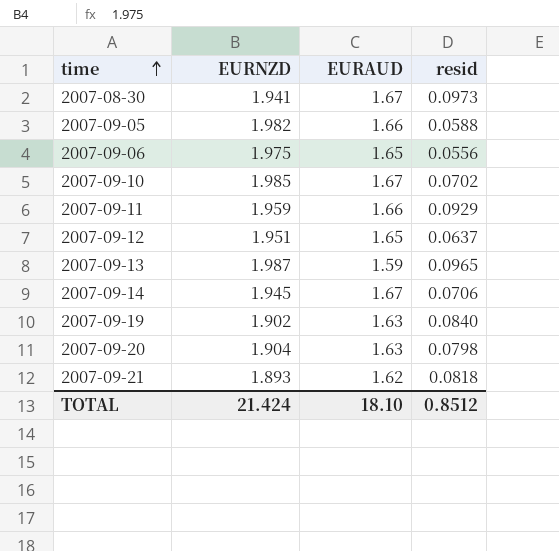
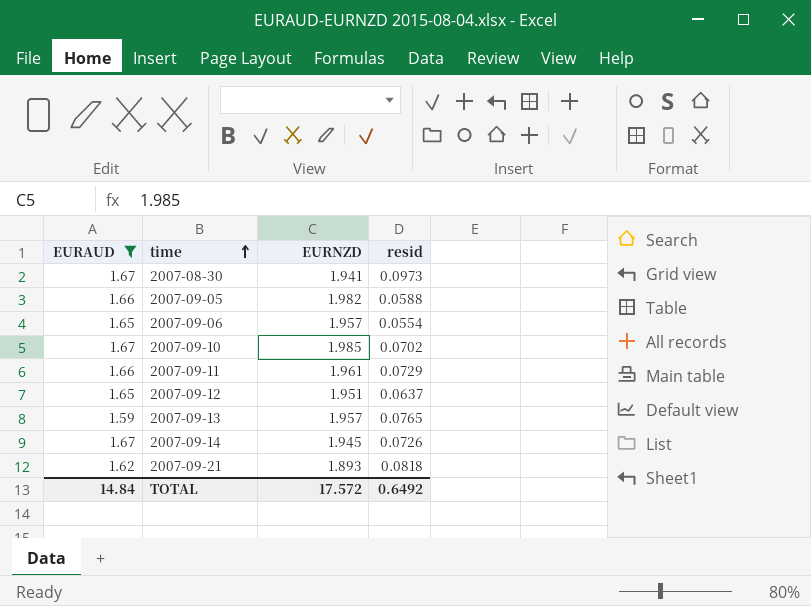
filter: none -> EURAUD != 1.63
column EURAUD | position: 3 -> 1
2007-09-06 | EURNZD: 1.975 -> 1.957
2007-09-06 | resid: 0.0556 -> 0.0554
2007-09-11 | EURNZD: 1.959 -> 1.961
2007-09-11 | resid: 0.0929 -> 0.0729
2007-09-13 | EURNZD: 1.987 -> 1.957
2007-09-13 | resid: 0.0965 -> 0.0765
2007-09-14 | resid: 0.0706 -> 0.0726
TOTAL | EURAUD: 18.10 -> 14.84
TOTAL | EURNZD: 21.424 -> 17.572
TOTAL | resid: 0.8512 -> 0.6492

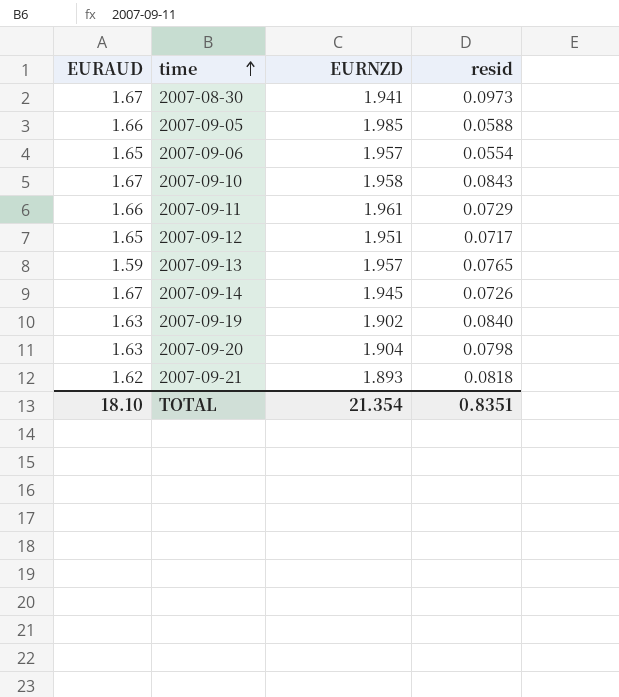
filter: EURAUD != 1.63 -> none
2007-09-05 | EURNZD: 1.982 -> 1.985
2007-09-10 | EURNZD: 1.985 -> 1.958
2007-09-10 | resid: 0.0702 -> 0.0843
2007-09-12 | resid: 0.0637 -> 0.0717
TOTAL | EURAUD: 14.84 -> 18.10
TOTAL | EURNZD: 17.572 -> 21.354
TOTAL | resid: 0.6492 -> 0.8351

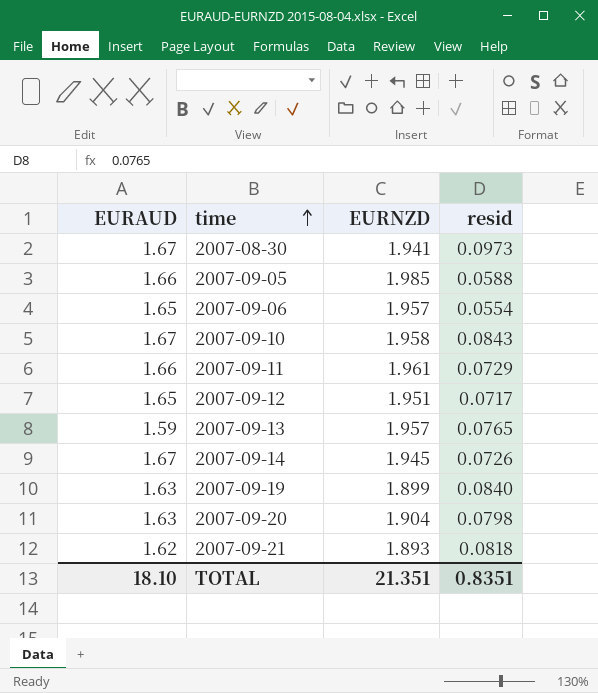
2007-09-19 | EURNZD: 1.902 -> 1.899
TOTAL | EURNZD: 21.354 -> 21.351

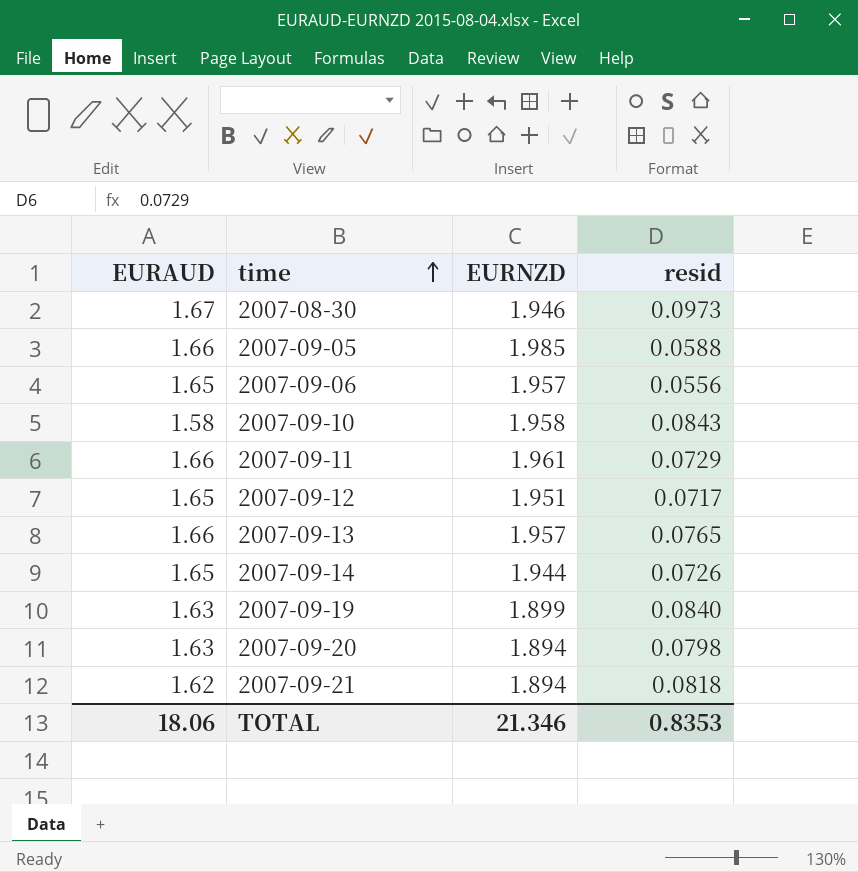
2007-08-30 | EURNZD: 1.941 -> 1.946
2007-09-06 | resid: 0.0554 -> 0.0556
2007-09-10 | EURAUD: 1.67 -> 1.58
2007-09-13 | EURAUD: 1.59 -> 1.66
2007-09-14 | EURAUD: 1.67 -> 1.65
2007-09-14 | EURNZD: 1.945 -> 1.944
2007-09-20 | EURNZD: 1.904 -> 1.894
2007-09-21 | EURNZD: 1.893 -> 1.894
TOTAL | EURAUD: 18.10 -> 18.06
TOTAL | EURNZD: 21.351 -> 21.346
TOTAL | resid: 0.8351 -> 0.8353

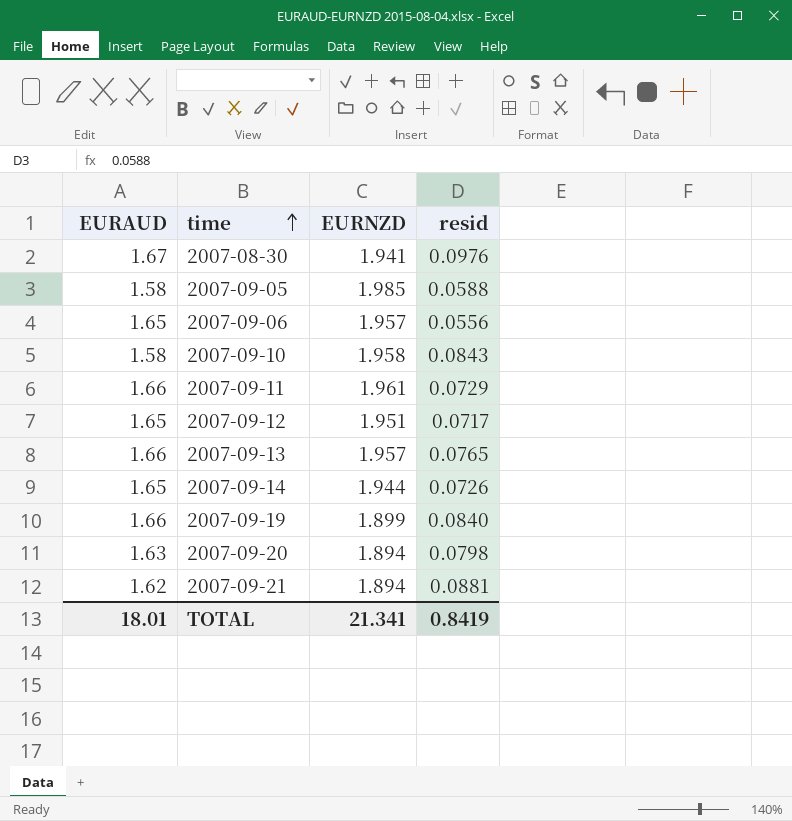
2007-08-30 | EURNZD: 1.946 -> 1.941
2007-08-30 | resid: 0.0973 -> 0.0976
2007-09-05 | EURAUD: 1.66 -> 1.58
2007-09-19 | EURAUD: 1.63 -> 1.66
2007-09-21 | resid: 0.0818 -> 0.0881
TOTAL | EURAUD: 18.06 -> 18.01
TOTAL | EURNZD: 21.346 -> 21.341
TOTAL | resid: 0.8353 -> 0.8419

